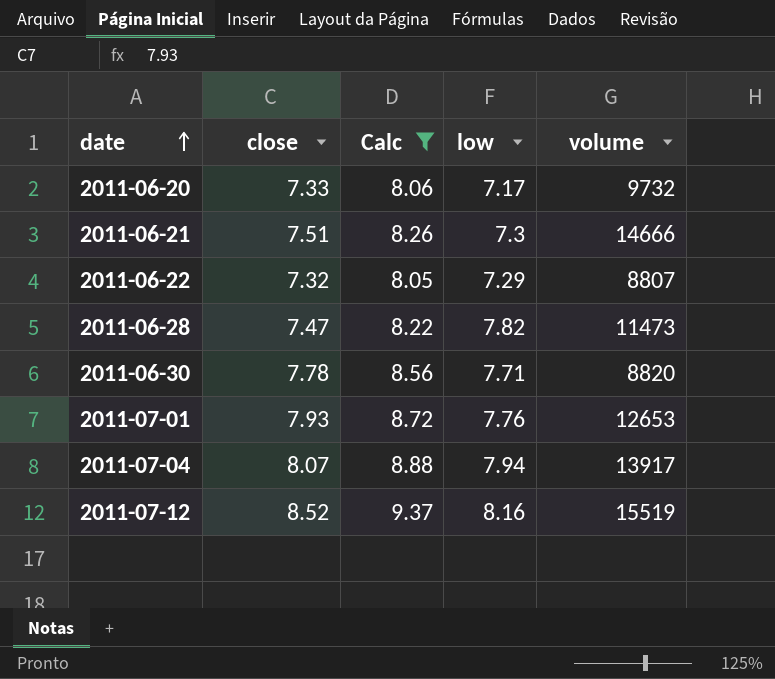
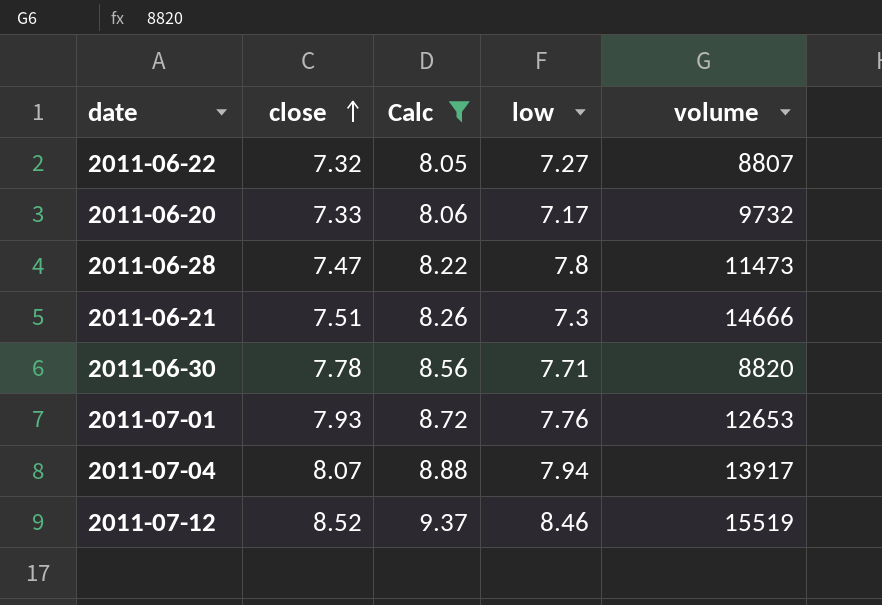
row order: date ascending -> close ascending
2011-06-22 | low: 7.29 -> 7.27
2011-06-28 | low: 7.82 -> 7.8
2011-07-12 | low: 8.16 -> 8.46

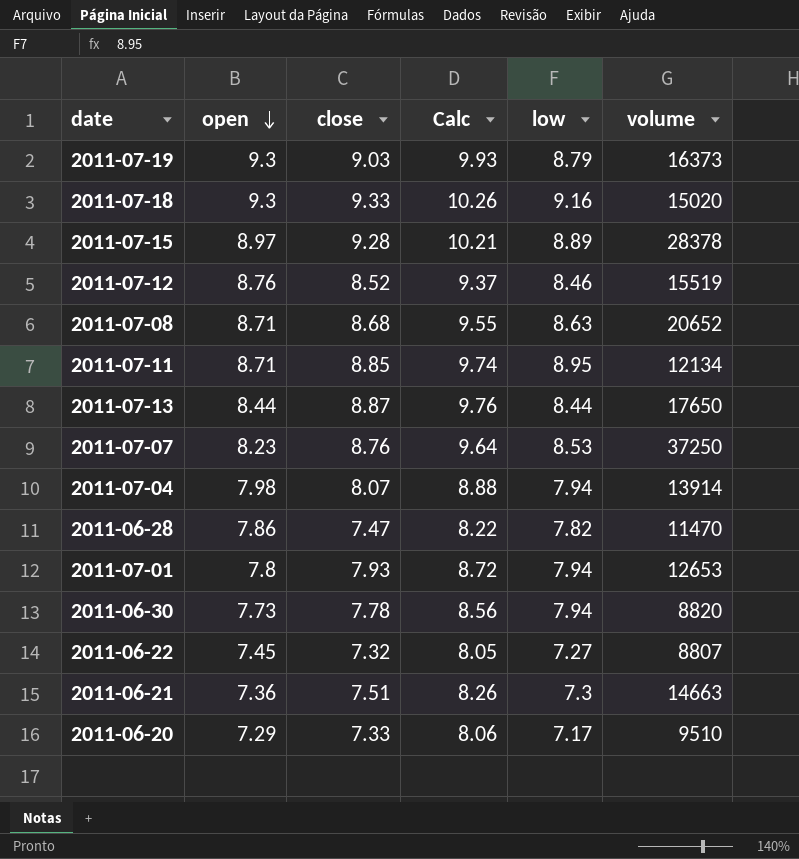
filter: Calc <= 9.37 -> none
row order: close ascending -> open descending
column open | position: none -> 2
2011-07-04 | volume: 13917 -> 13914
2011-06-28 | low: 7.8 -> 7.82
2011-06-28 | volume: 11473 -> 11470
2011-07-01 | low: 7.76 -> 7.94
2011-06-30 | low: 7.71 -> 7.94
2011-06-21 | volume: 14666 -> 14663
2011-06-20 | volume: 9732 -> 9510

